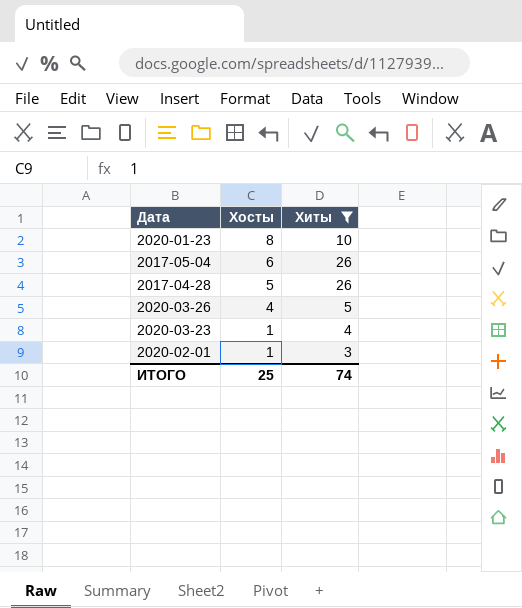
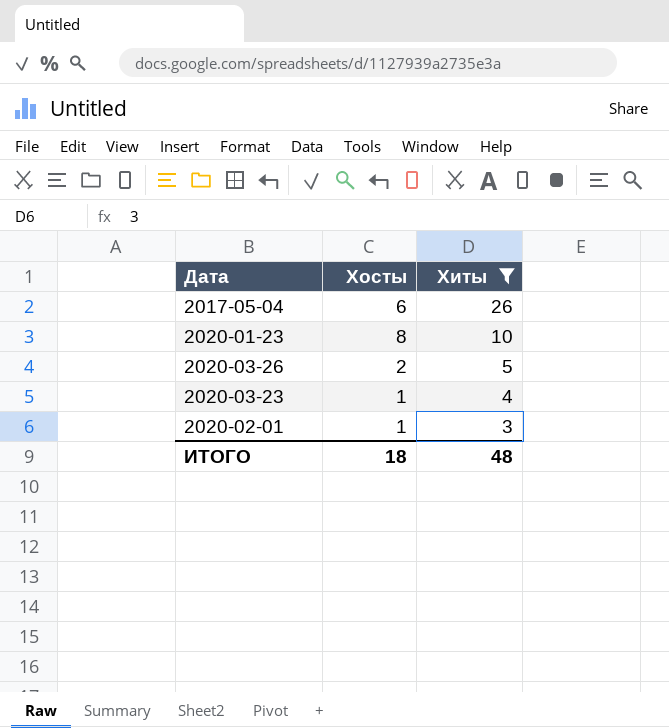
row order: Хосты descending -> Хиты descending
row 2017-04-28: 5 | 26 -> none
2020-03-26 | Хосты: 4 -> 2
ИТОГО | Хосты: 25 -> 18
ИТОГО | Хиты: 74 -> 48

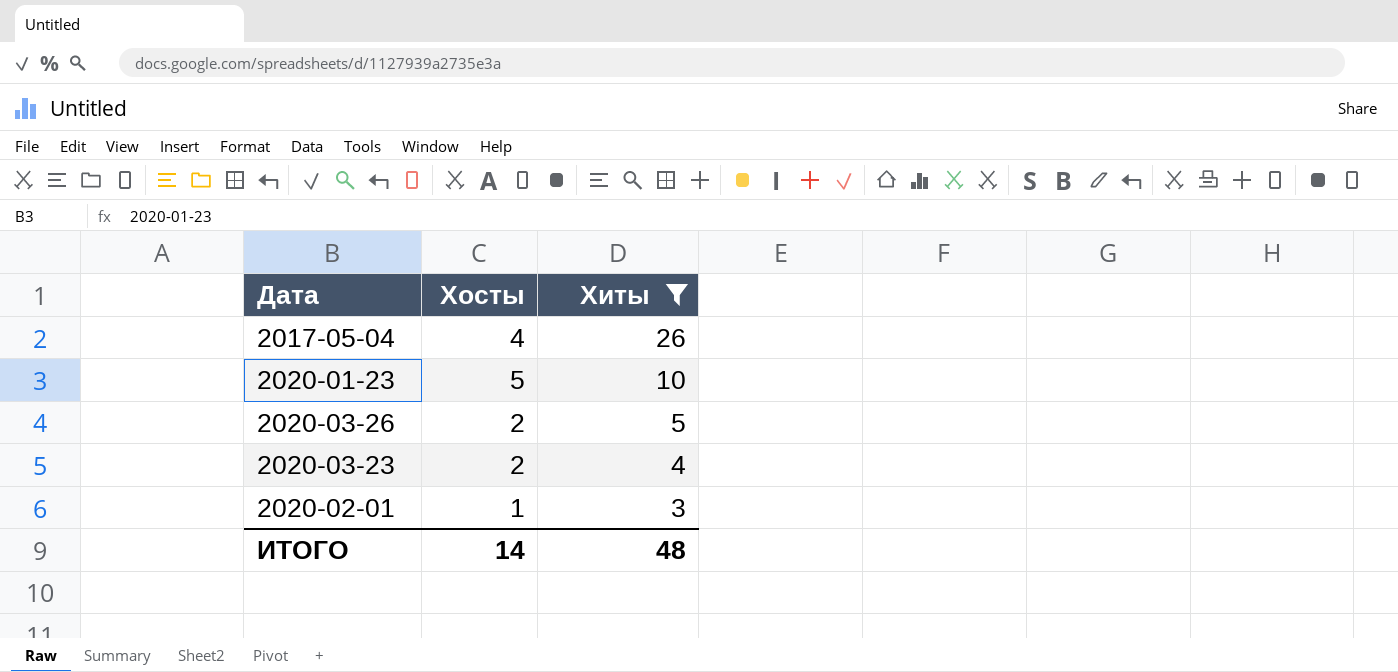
2017-05-04 | Хосты: 6 -> 4
2020-01-23 | Хосты: 8 -> 5
2020-03-23 | Хосты: 1 -> 2
ИТОГО | Хосты: 18 -> 14

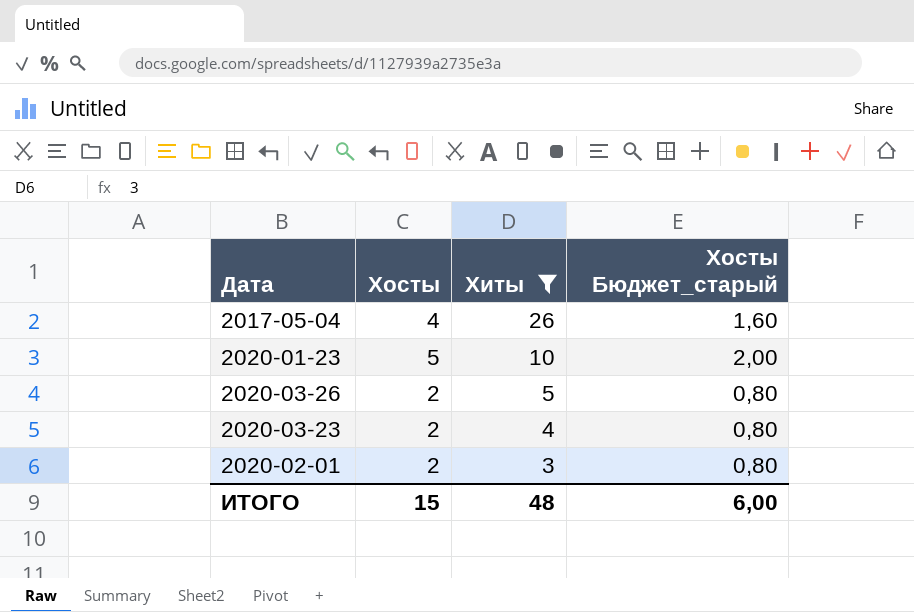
column Хосты Бюджет_старый | formula: none -> [Хосты] * 0,4
2020-02-01 | Хосты: 1 -> 2
ИТОГО | Хосты: 14 -> 15

